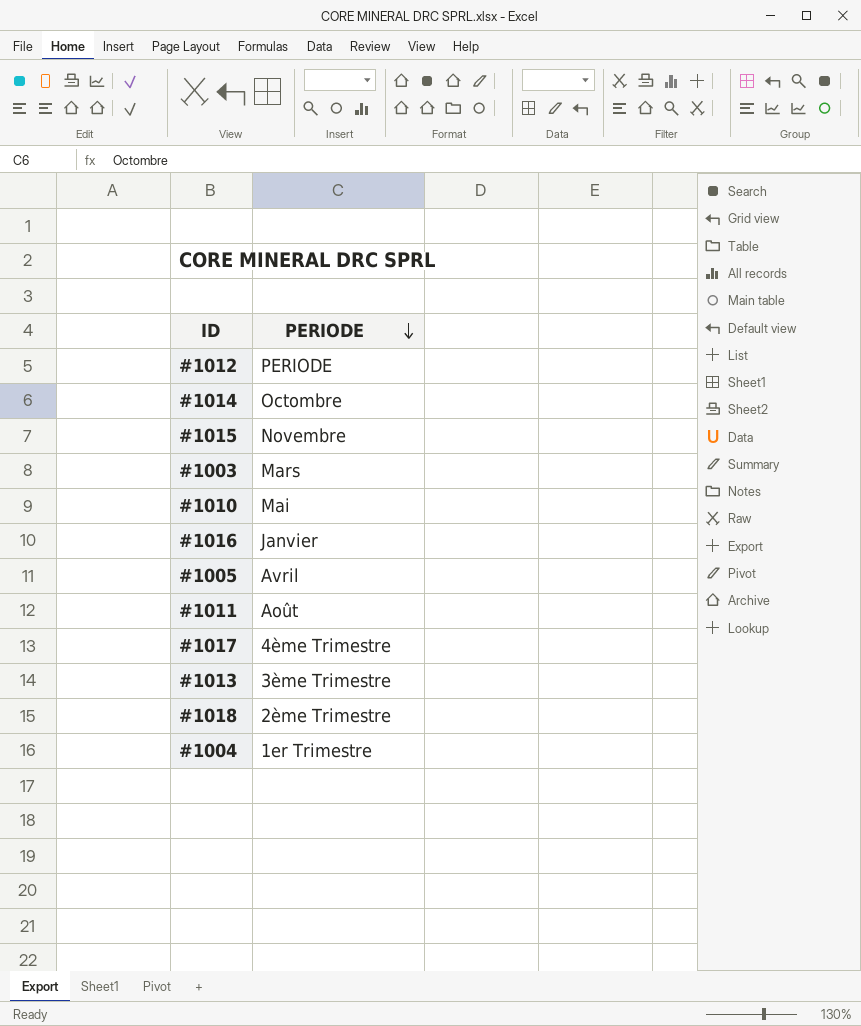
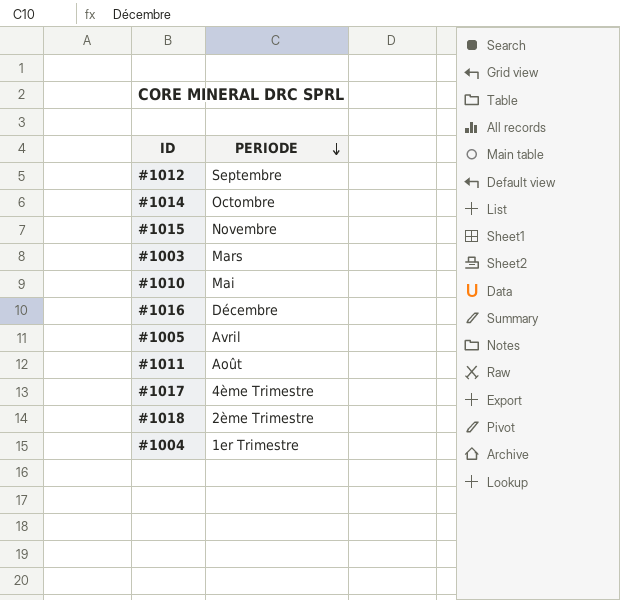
row #1013: 3ème Trimestre -> none
#1012 | PERIODE: PERIODE -> Septembre
#1016 | PERIODE: Janvier -> Décembre

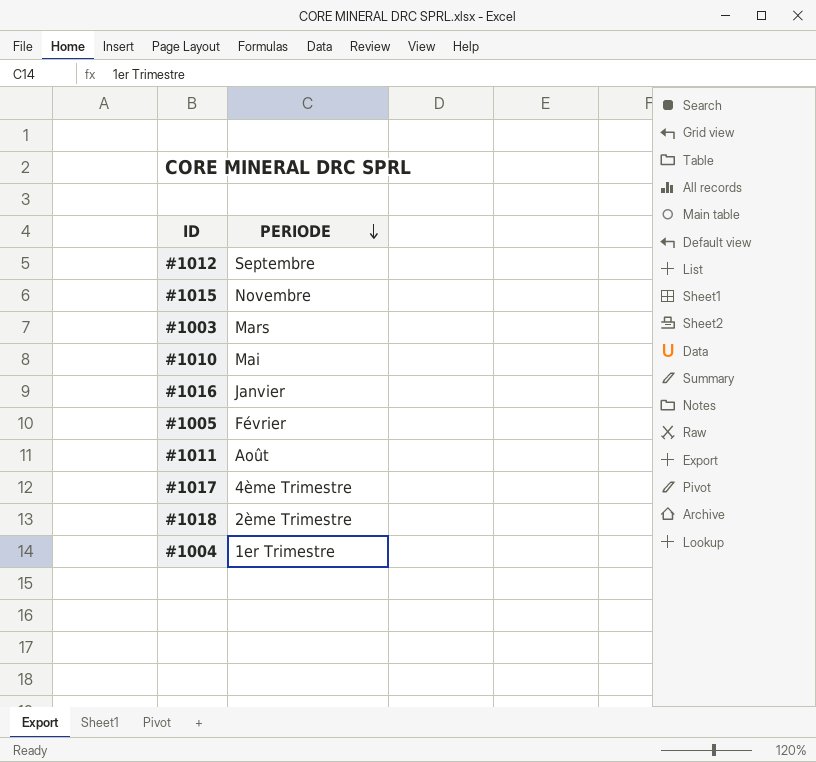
row #1014: Octombre -> none
#1016 | PERIODE: Décembre -> Janvier
#1005 | PERIODE: Avril -> Février

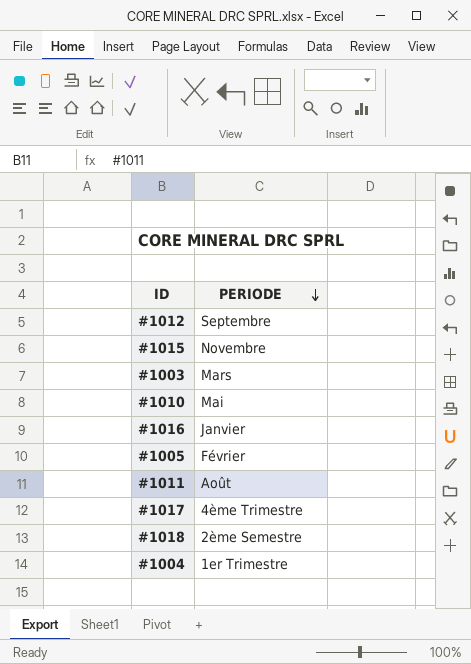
#1018 | PERIODE: 2ème Trimestre -> 2ème Semestre

